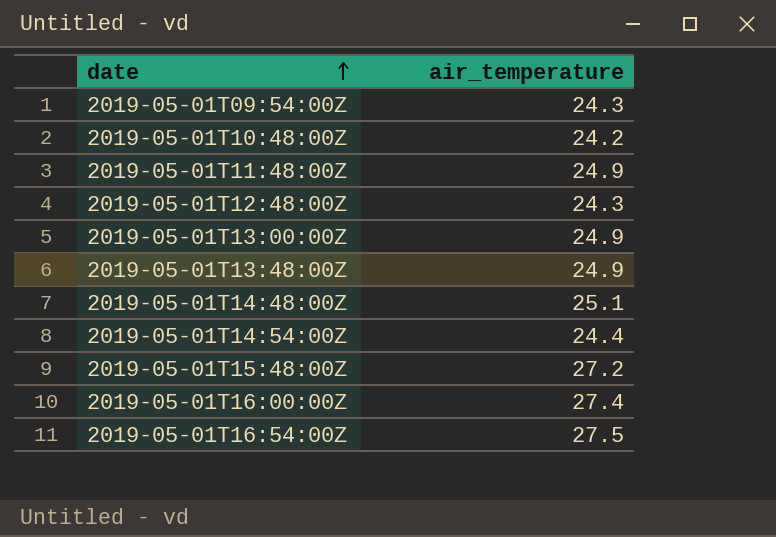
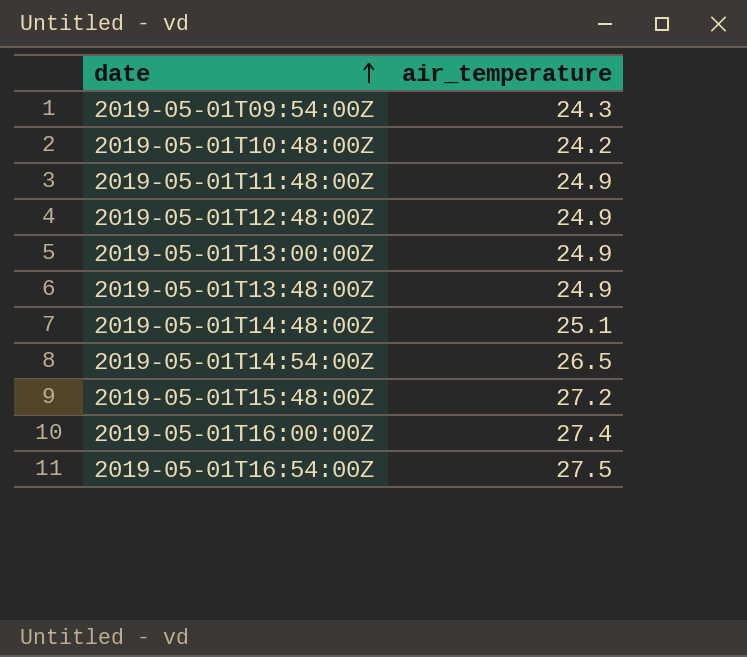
2019-05-01T12:48:00Z | air_temperature: 24.3 -> 24.9
2019-05-01T14:54:00Z | air_temperature: 24.4 -> 26.5

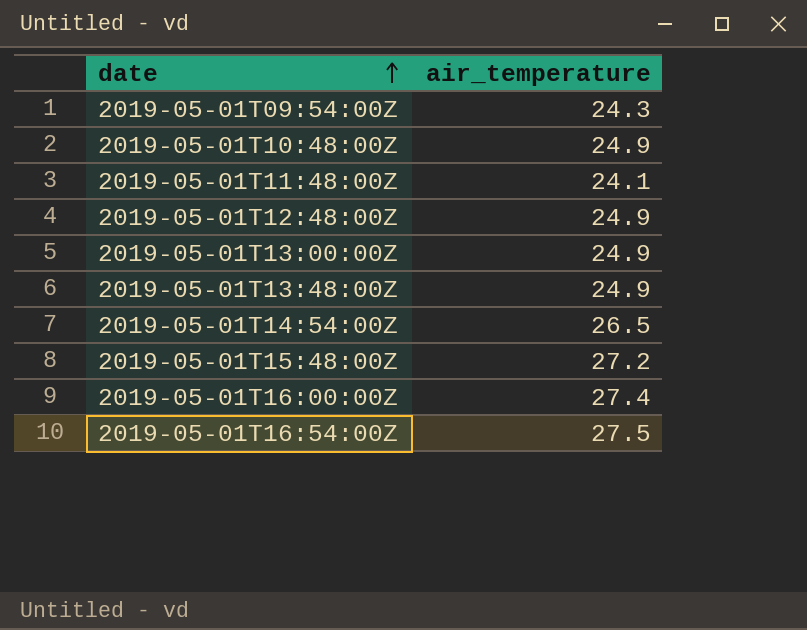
row 2019-05-01T14:48:00Z: 25.1 -> none
2019-05-01T10:48:00Z | air_temperature: 24.2 -> 24.9
2019-05-01T11:48:00Z | air_temperature: 24.9 -> 24.1

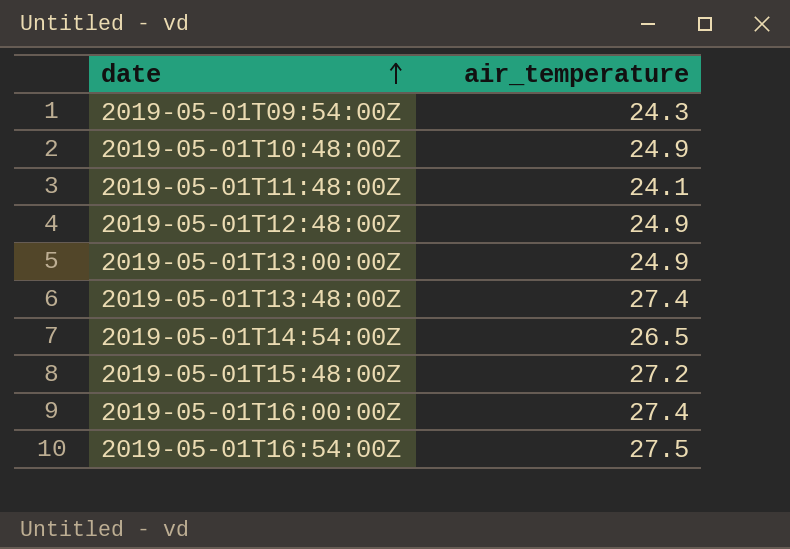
2019-05-01T13:48:00Z | air_temperature: 24.9 -> 27.4

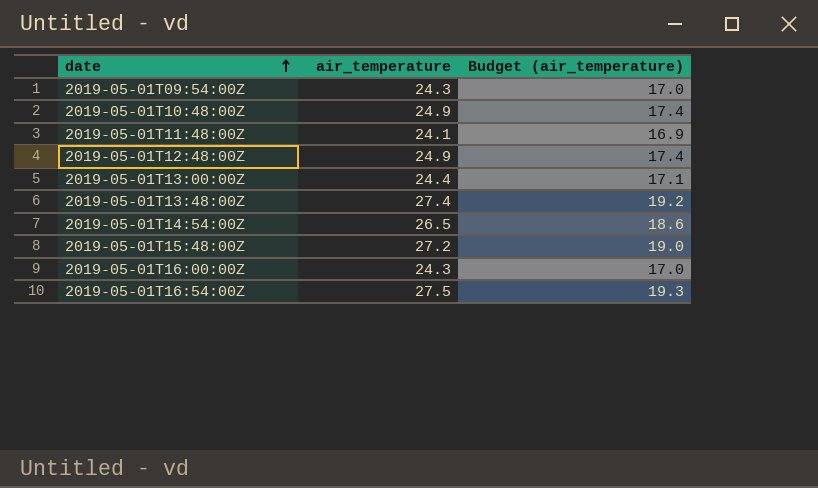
column Budget (air_temperature) | formula: none -> [air_temperature] * 0.7
2019-05-01T13:00:00Z | air_temperature: 24.9 -> 24.4
2019-05-01T16:00:00Z | air_temperature: 27.4 -> 24.3

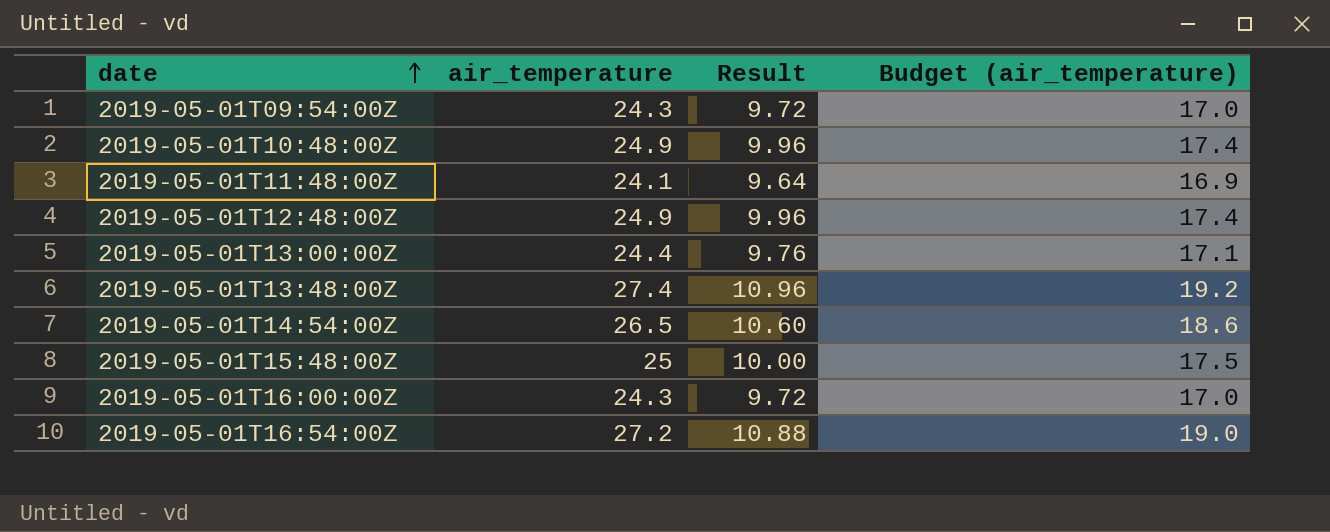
column Result | formula: none -> [air_temperature] * 0.4
2019-05-01T15:48:00Z | air_temperature: 27.2 -> 25
2019-05-01T15:48:00Z | Budget (air_temperature): 19.0 -> 17.5
2019-05-01T16:54:00Z | air_temperature: 27.5 -> 27.2
2019-05-01T16:54:00Z | Budget (air_temperature): 19.3 -> 19.0

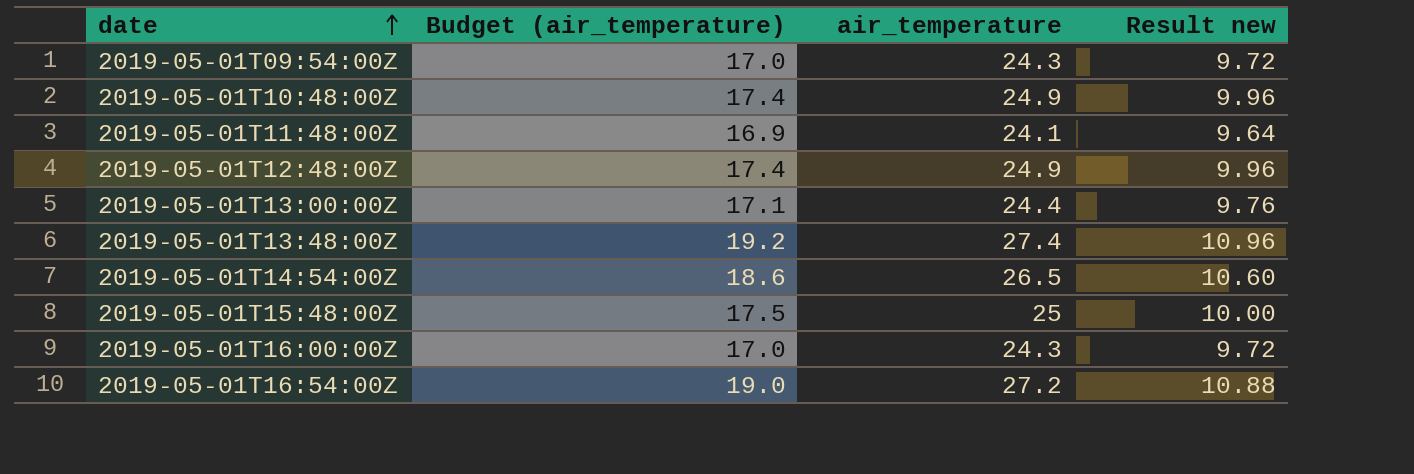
column Budget (air_temperature) | position: 4 -> 2
column name: Result -> Result new

